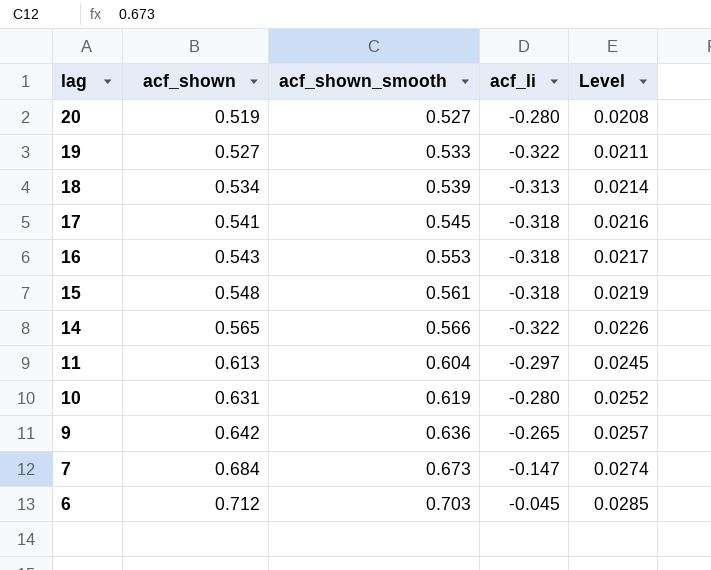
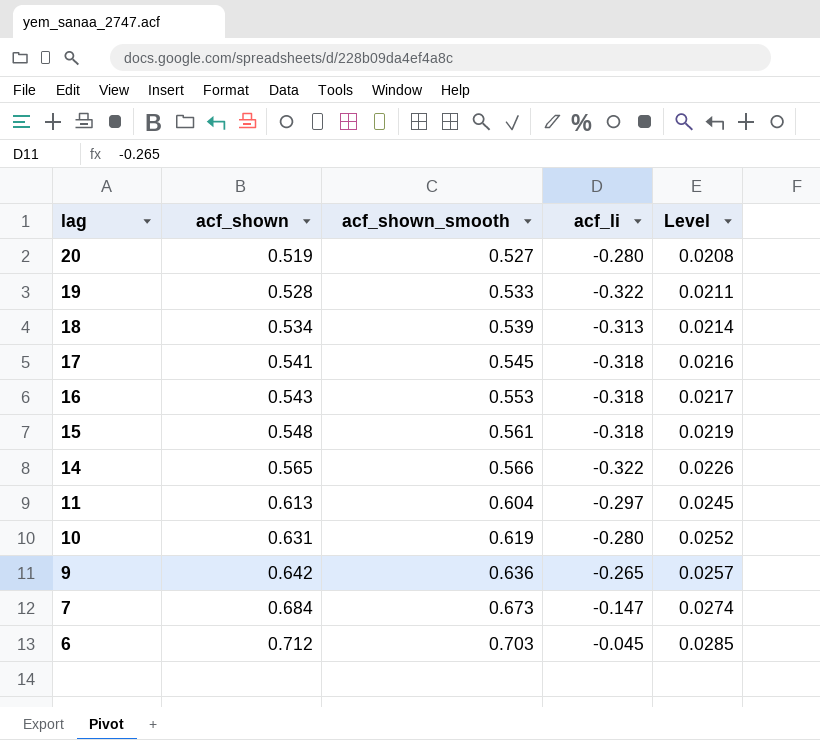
19 | acf_shown: 0.527 -> 0.528

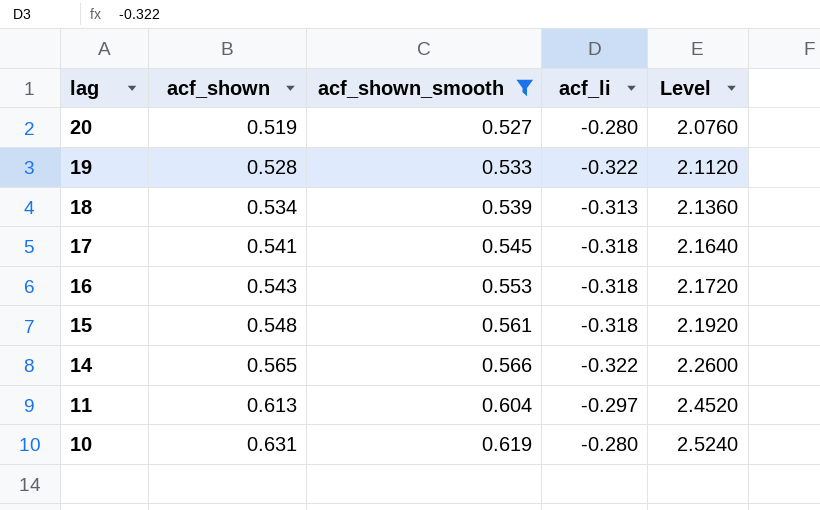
filter: none -> acf_shown_smooth <= 0.619
column Level | formula: [acf_shown] * 0.04 -> [acf_shown] * 4

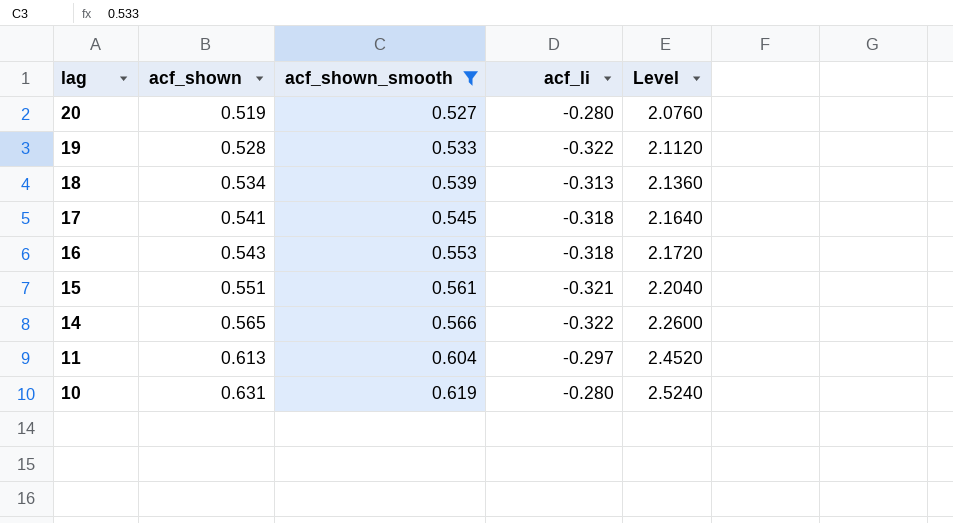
15 | acf_shown: 0.548 -> 0.551
15 | acf_li: -0.318 -> -0.321
15 | Level: 2.1920 -> 2.2040

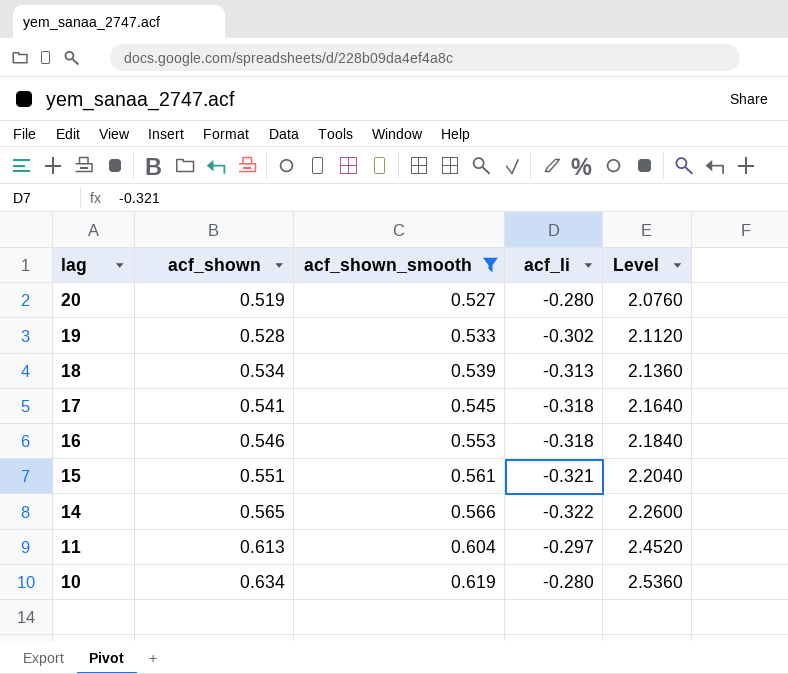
19 | acf_li: -0.322 -> -0.302
16 | acf_shown: 0.543 -> 0.546
16 | Level: 2.1720 -> 2.1840
10 | acf_shown: 0.631 -> 0.634
10 | Level: 2.5240 -> 2.5360

